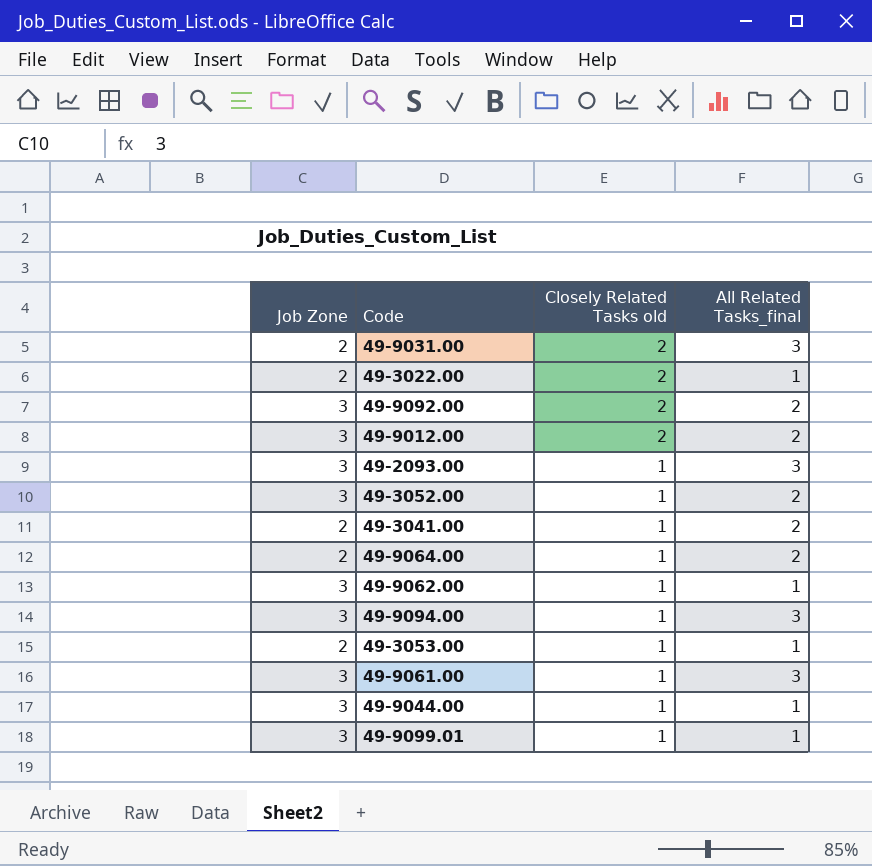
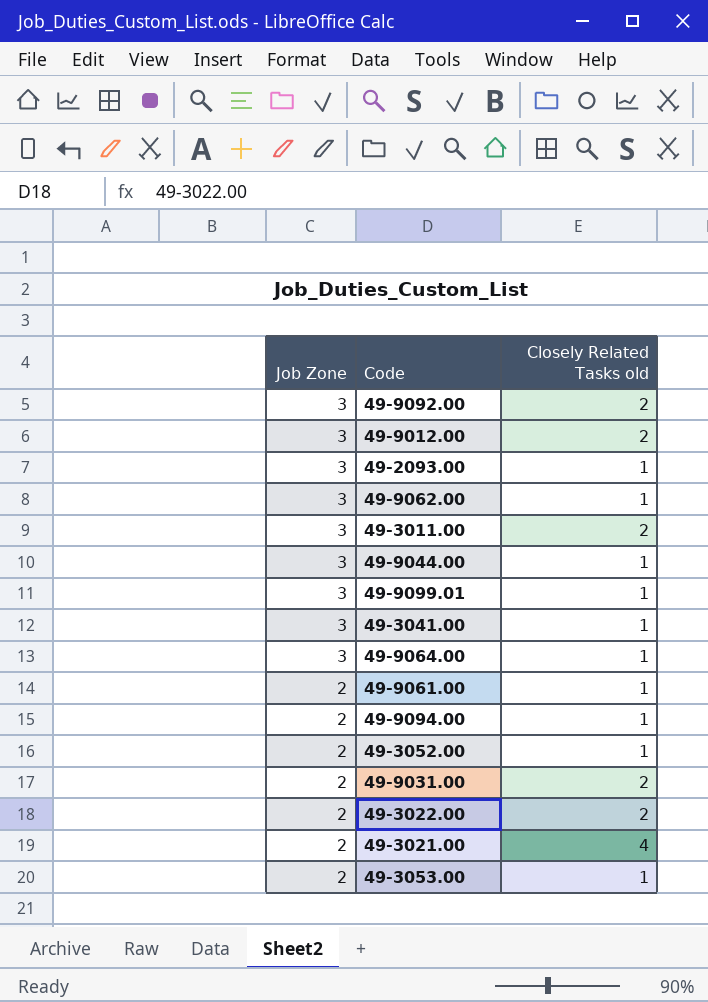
row order: Closely Related Tasks old descending -> Job Zone descending
column All Related Tasks_final | position: 4 -> none
row 49-3011.00: none -> 3 | 2
49-3041.00 | Job Zone: 2 -> 3
49-9064.00 | Job Zone: 2 -> 3
49-9061.00 | Job Zone: 3 -> 2
49-9094.00 | Job Zone: 3 -> 2
49-3052.00 | Job Zone: 3 -> 2
row 49-3021.00: none -> 2 | 4

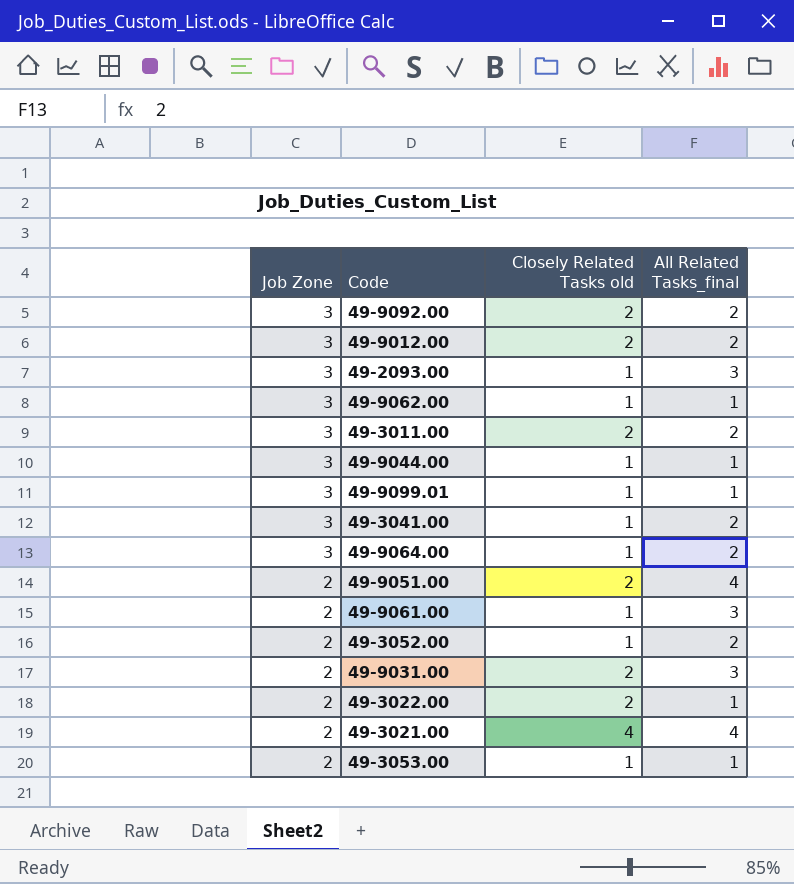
column All Related Tasks_final | position: none -> 4
row 49-9094.00: 2 | 1 -> none
row 49-9051.00: none -> 2 | 2 | 4

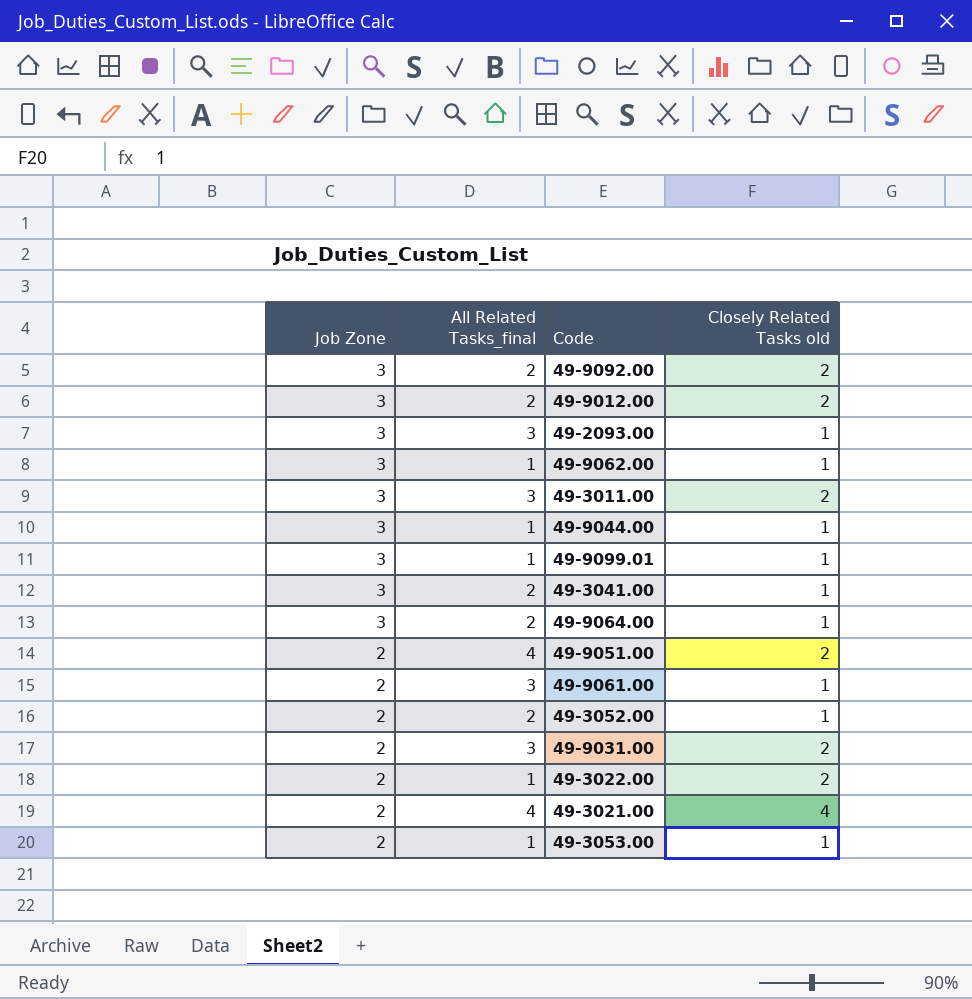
column All Related Tasks_final | position: 4 -> 2
49-3011.00 | All Related Tasks_final: 2 -> 3

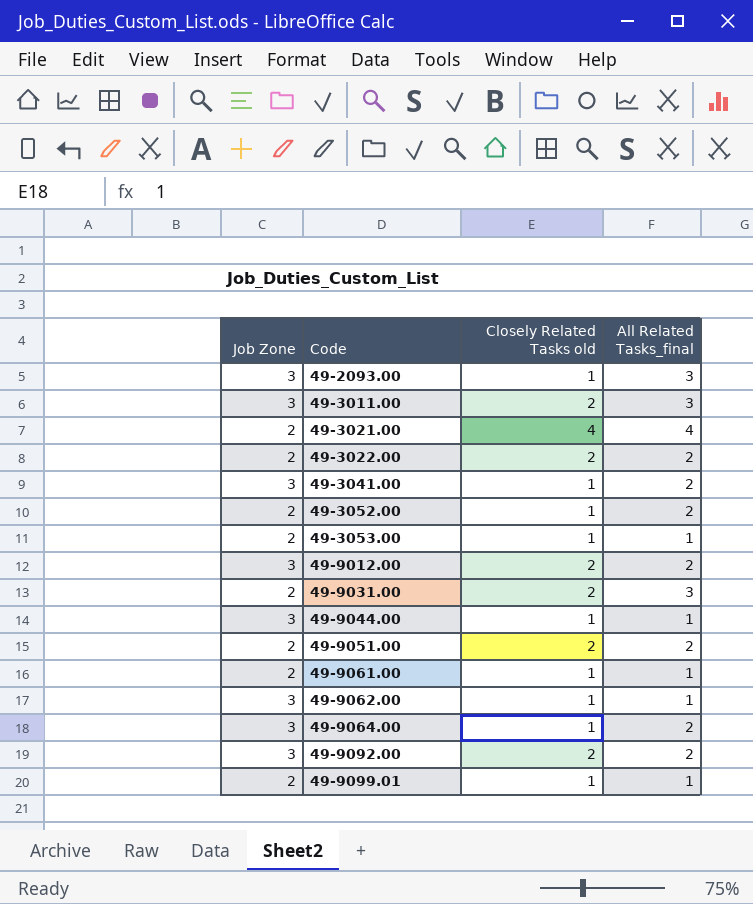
row order: Job Zone descending -> Code ascending
column All Related Tasks_final | position: 2 -> 4
49-3022.00 | All Related Tasks_final: 1 -> 2
49-9051.00 | All Related Tasks_final: 4 -> 2
49-9061.00 | All Related Tasks_final: 3 -> 1
49-9099.01 | Job Zone: 3 -> 2

